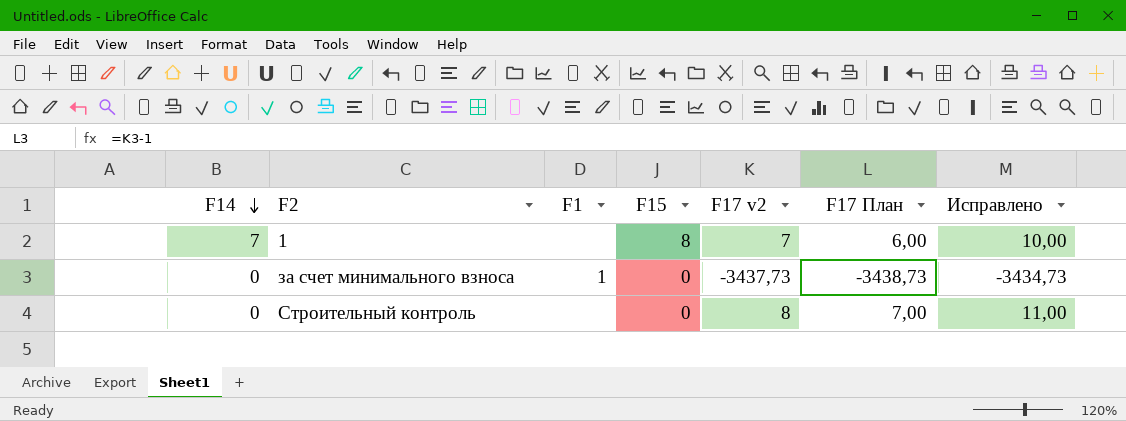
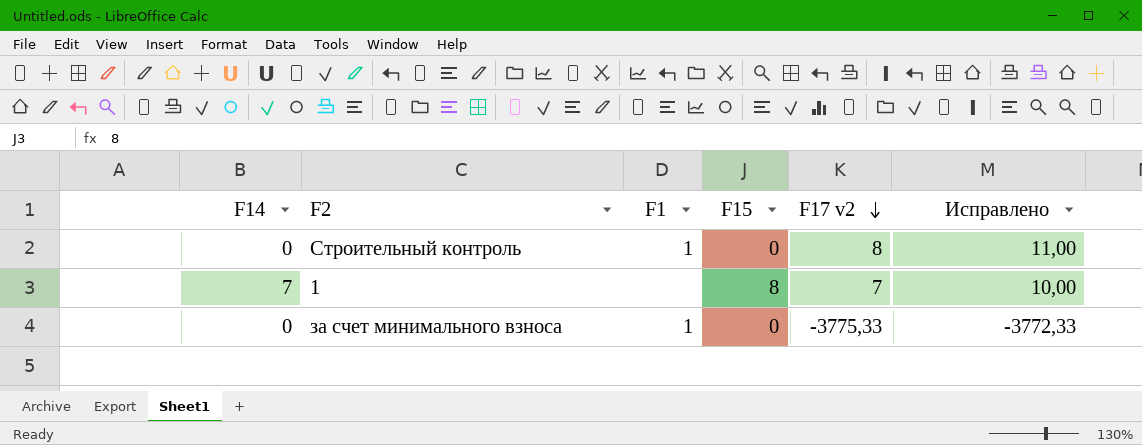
row order: F14 descending -> F17 v2 descending
column F17 План | formula: [F17 v2] - 1 -> none
Строительный контроль | F1: none -> 1
за счет минимального взноса | F17 v2: -3437,73 -> -3775,33
за счет минимального взноса | Исправлено: -3434,73 -> -3772,33

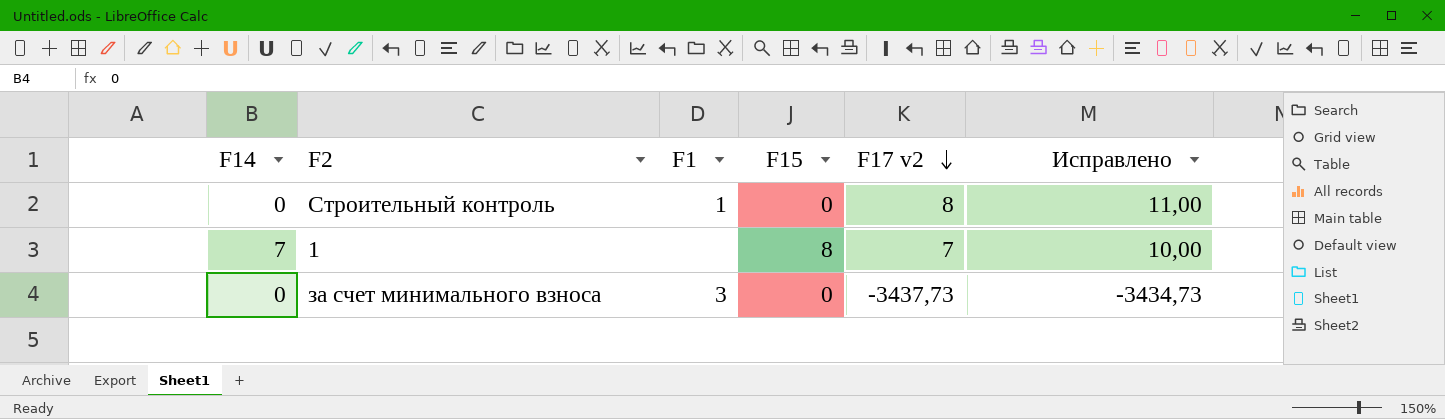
за счет минимального взноса | F1: 1 -> 3
за счет минимального взноса | F17 v2: -3775,33 -> -3437,73
за счет минимального взноса | Исправлено: -3772,33 -> -3434,73

